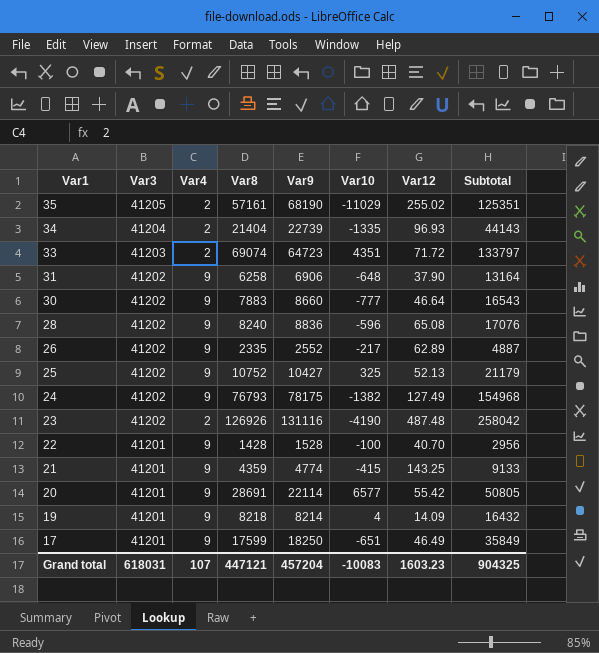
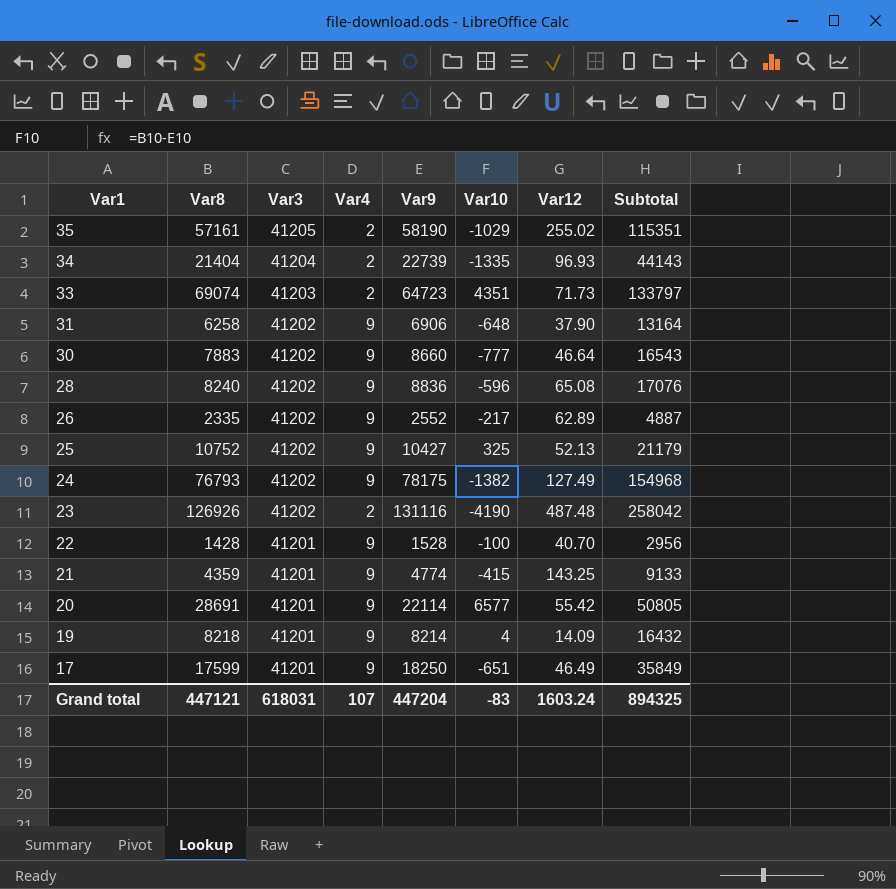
column Var8 | position: 4 -> 2
35 | Var9: 68190 -> 58190
35 | Var10: -11029 -> -1029
35 | Subtotal: 125351 -> 115351
33 | Var12: 71.72 -> 71.73
Grand total | Var9: 457204 -> 447204
Grand total | Var10: -10083 -> -83
Grand total | Var12: 1603.23 -> 1603.24
Grand total | Subtotal: 904325 -> 894325

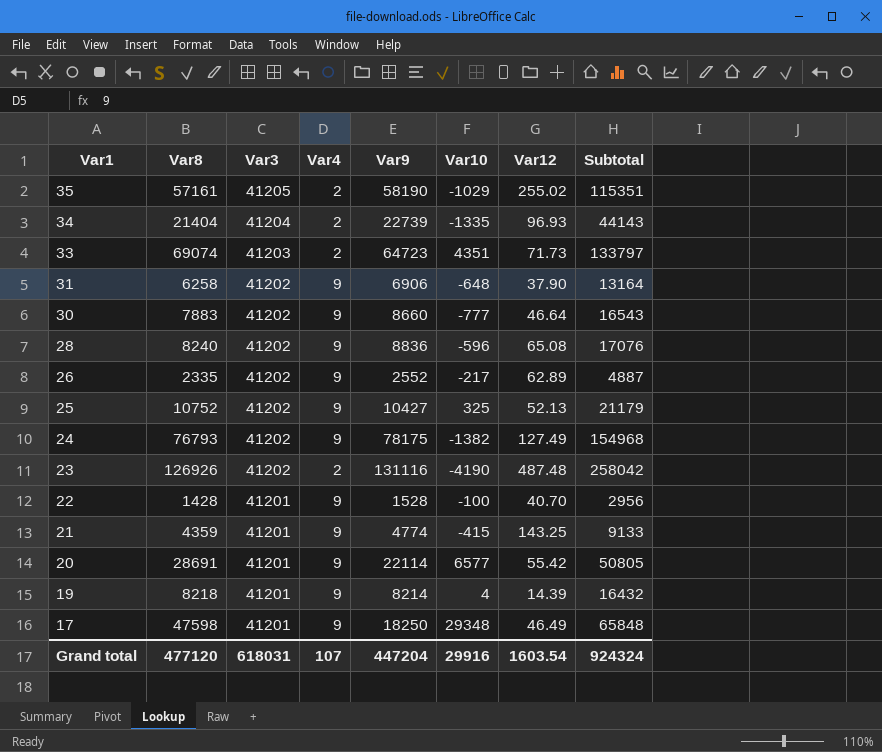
19 | Var12: 14.09 -> 14.39
17 | Var8: 17599 -> 47598
17 | Var10: -651 -> 29348
17 | Subtotal: 35849 -> 65848
Grand total | Var8: 447121 -> 477120
Grand total | Var10: -83 -> 29916
Grand total | Var12: 1603.24 -> 1603.54
Grand total | Subtotal: 894325 -> 924324

